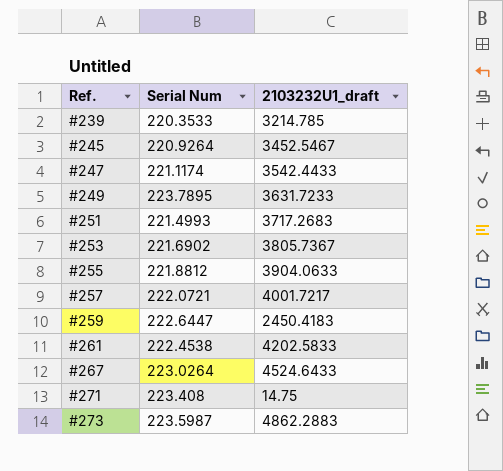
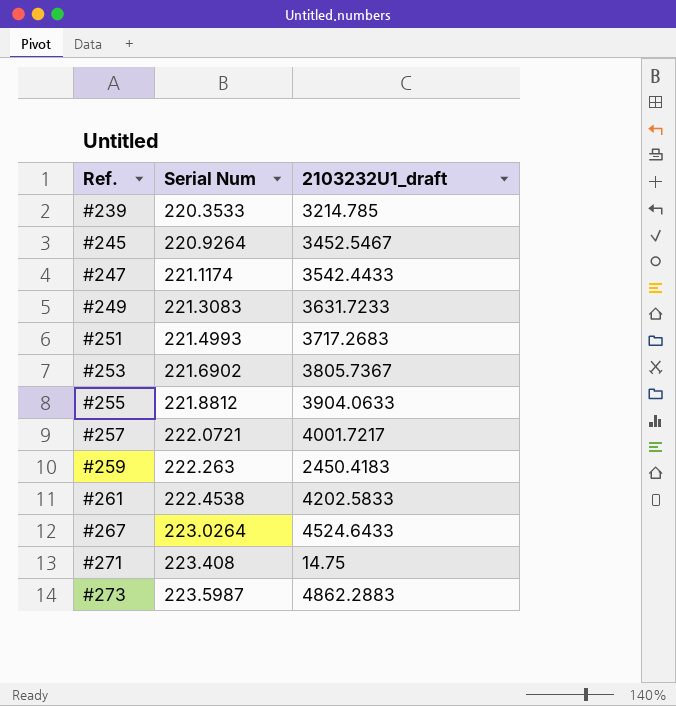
#249 | Serial Num: 223.7895 -> 221.3083
#259 | Serial Num: 222.6447 -> 222.263

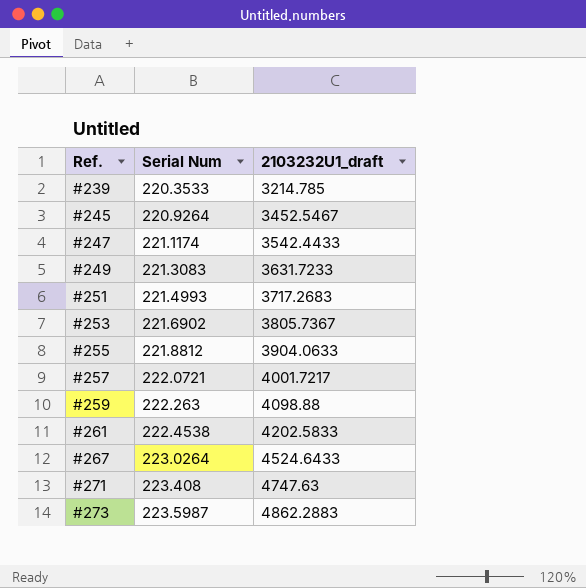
#259 | 2103232U1_draft: 2450.4183 -> 4098.88
#271 | 2103232U1_draft: 14.75 -> 4747.63

